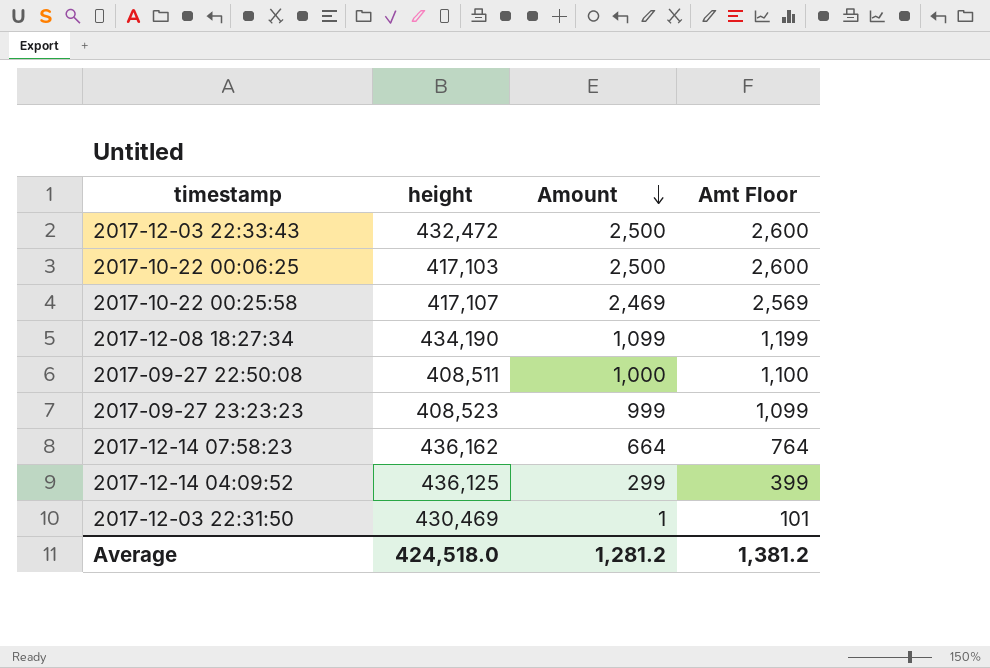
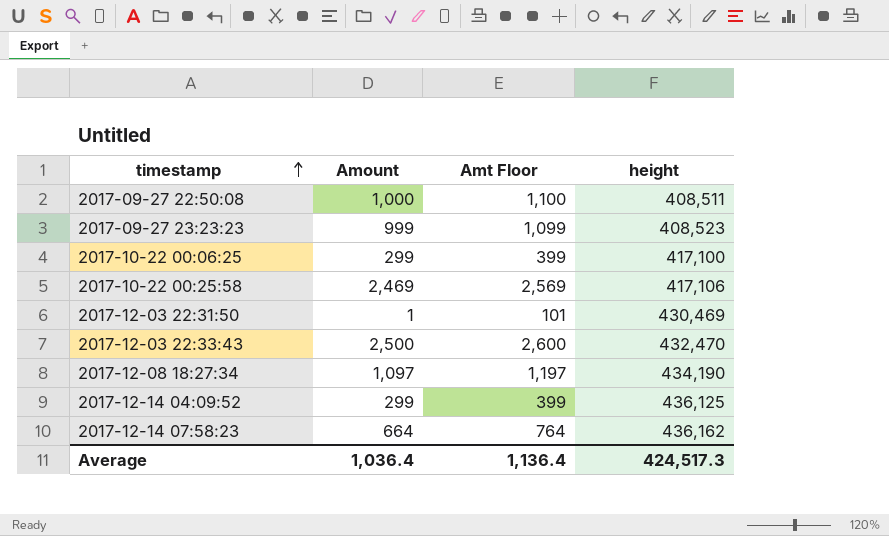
row order: Amount descending -> timestamp ascending
column height | position: 2 -> 4
2017-10-22 00:06:25 | Amount: 2,500 -> 299
2017-10-22 00:06:25 | Amt Floor: 2,600 -> 399
2017-10-22 00:06:25 | height: 417,103 -> 417,100
2017-10-22 00:25:58 | height: 417,107 -> 417,106
2017-12-03 22:33:43 | height: 432,472 -> 432,470
2017-12-08 18:27:34 | Amount: 1,099 -> 1,097
2017-12-08 18:27:34 | Amt Floor: 1,199 -> 1,197
Average | Amount: 1,281.2 -> 1,036.4
Average | Amt Floor: 1,381.2 -> 1,136.4
Average | height: 424,518.0 -> 424,517.3

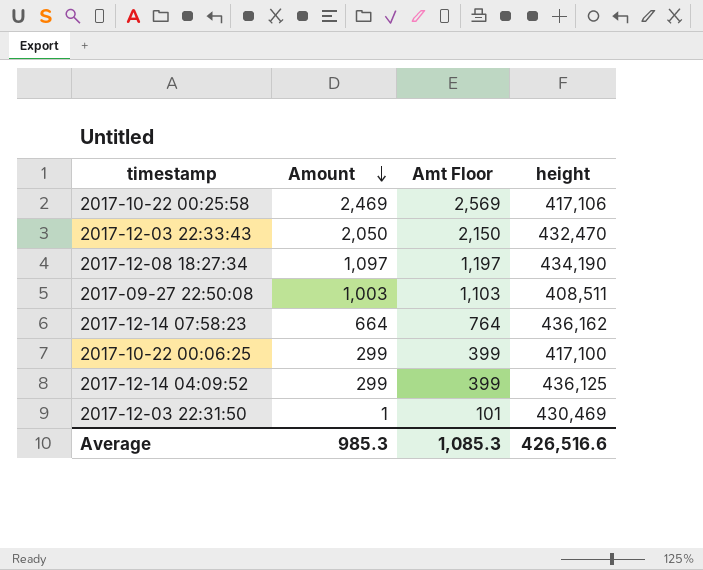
row order: timestamp ascending -> Amount descending
row 2017-09-27 23:23:23: 999 | 1,099 | 408,523 -> none
2017-12-03 22:33:43 | Amount: 2,500 -> 2,050
2017-12-03 22:33:43 | Amt Floor: 2,600 -> 2,150
2017-09-27 22:50:08 | Amount: 1,000 -> 1,003
2017-09-27 22:50:08 | Amt Floor: 1,100 -> 1,103
Average | Amount: 1,036.4 -> 985.3
Average | Amt Floor: 1,136.4 -> 1,085.3
Average | height: 424,517.3 -> 426,516.6

